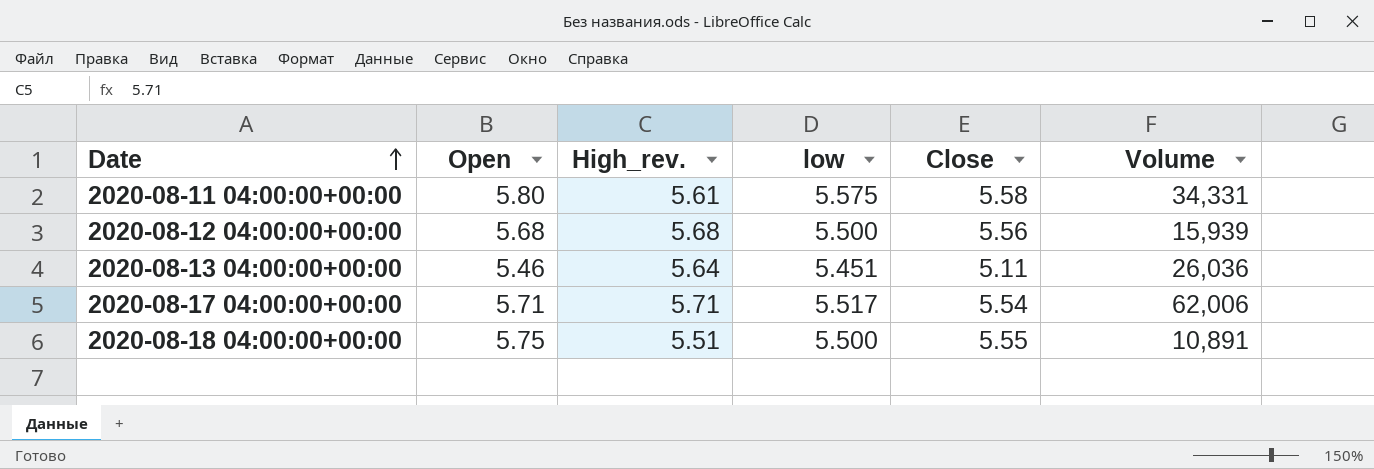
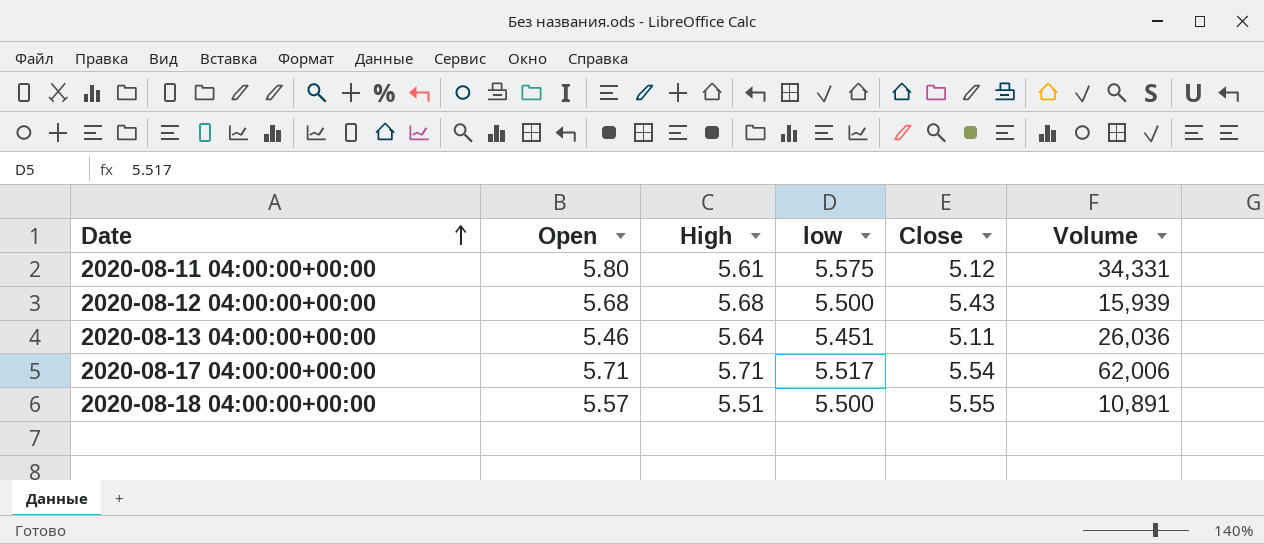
column name: High_rev. -> High
2020-08-11 04:00:00+00:00 | Close: 5.58 -> 5.12
2020-08-12 04:00:00+00:00 | Close: 5.56 -> 5.43
2020-08-18 04:00:00+00:00 | Open: 5.75 -> 5.57

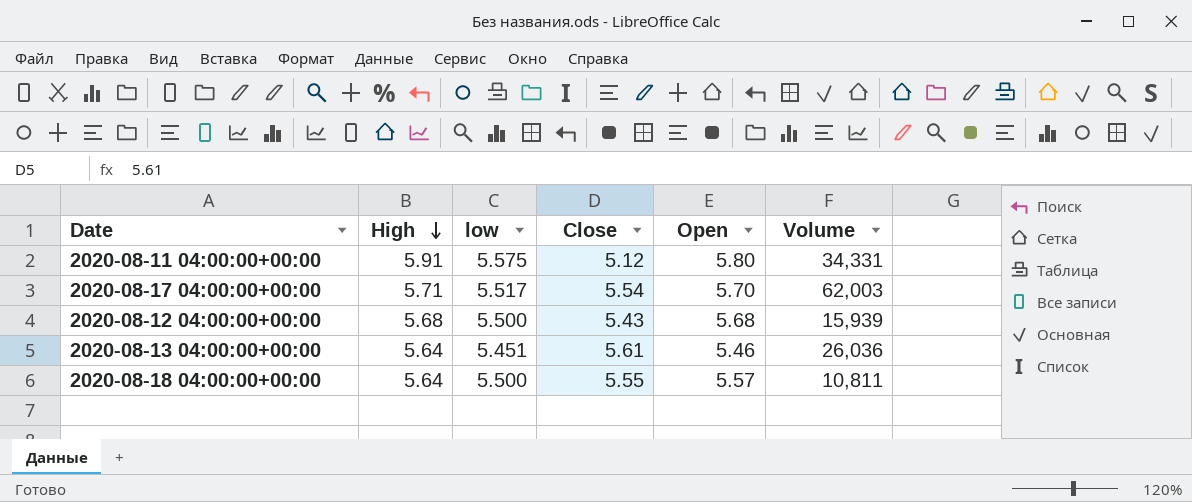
row order: Date ascending -> High descending
column Open | position: 2 -> 5
2020-08-11 04:00:00+00:00 | High: 5.61 -> 5.91
2020-08-17 04:00:00+00:00 | Open: 5.71 -> 5.70
2020-08-17 04:00:00+00:00 | Volume: 62,006 -> 62,003
2020-08-13 04:00:00+00:00 | Close: 5.11 -> 5.61
2020-08-18 04:00:00+00:00 | High: 5.51 -> 5.64
2020-08-18 04:00:00+00:00 | Volume: 10,891 -> 10,811

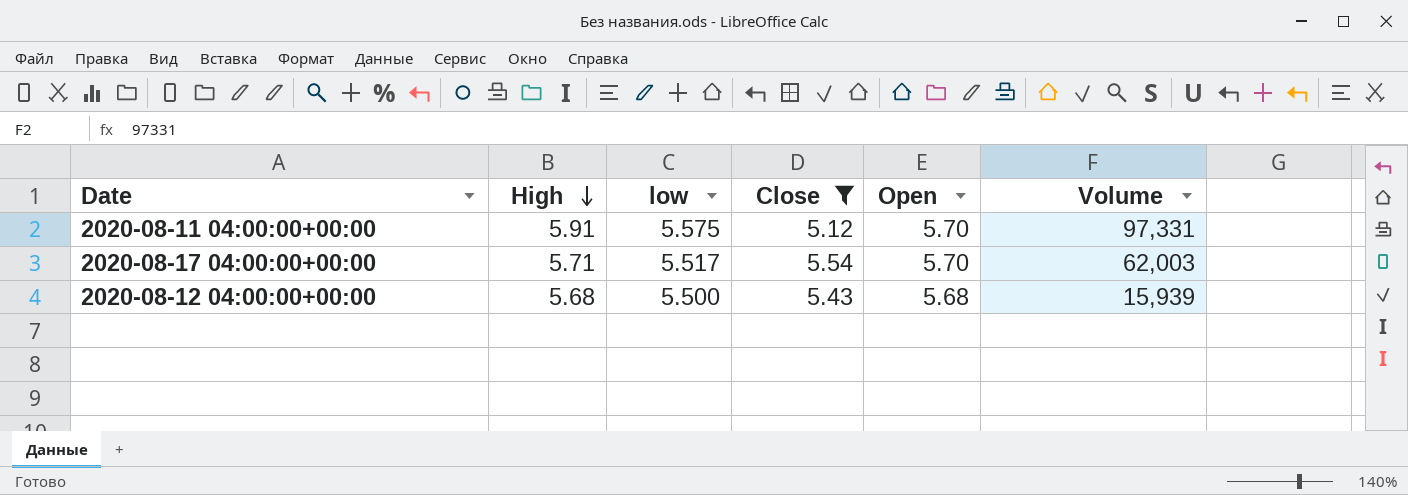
filter: none -> Close <= 5.54
2020-08-11 04:00:00+00:00 | Open: 5.80 -> 5.70
2020-08-11 04:00:00+00:00 | Volume: 34,331 -> 97,331

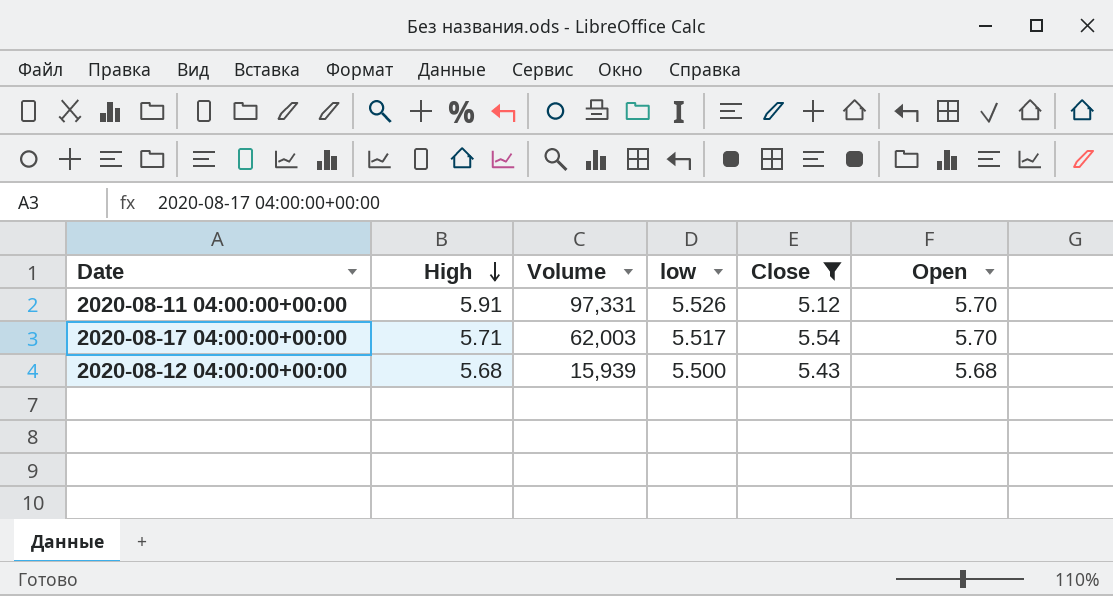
column Volume | position: 6 -> 3
2020-08-11 04:00:00+00:00 | low: 5.575 -> 5.526

